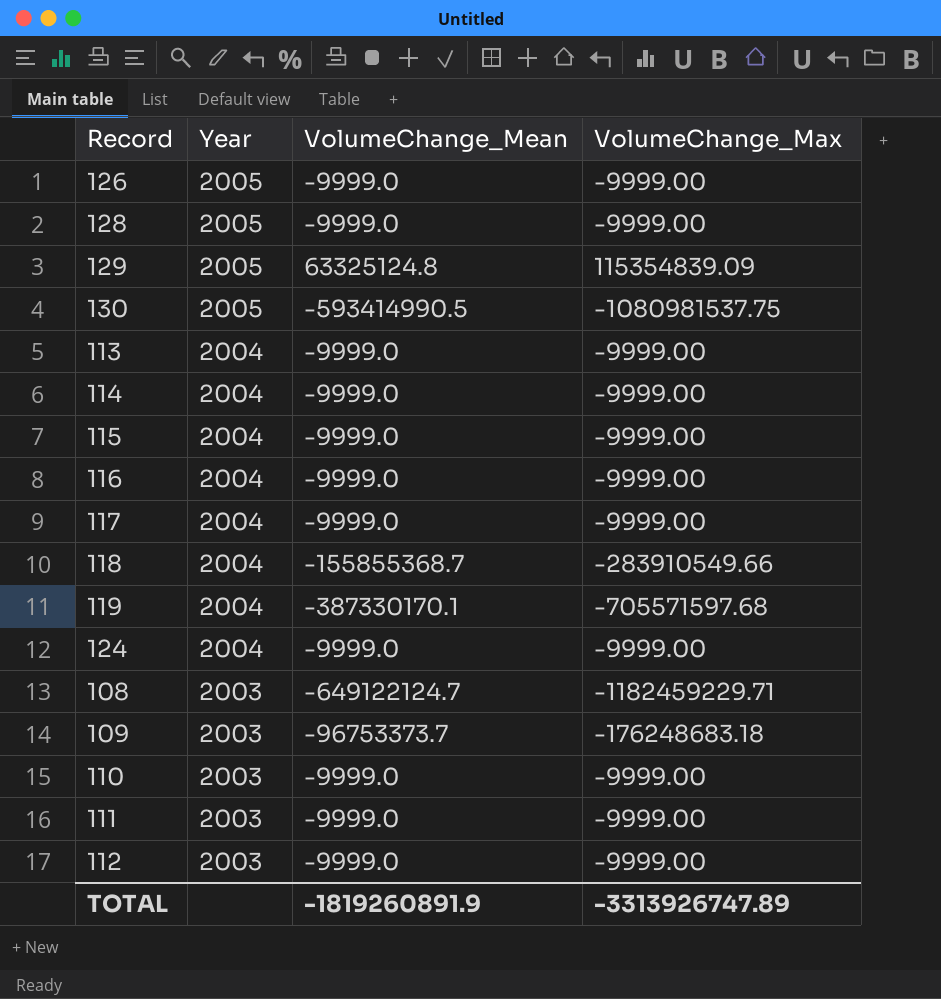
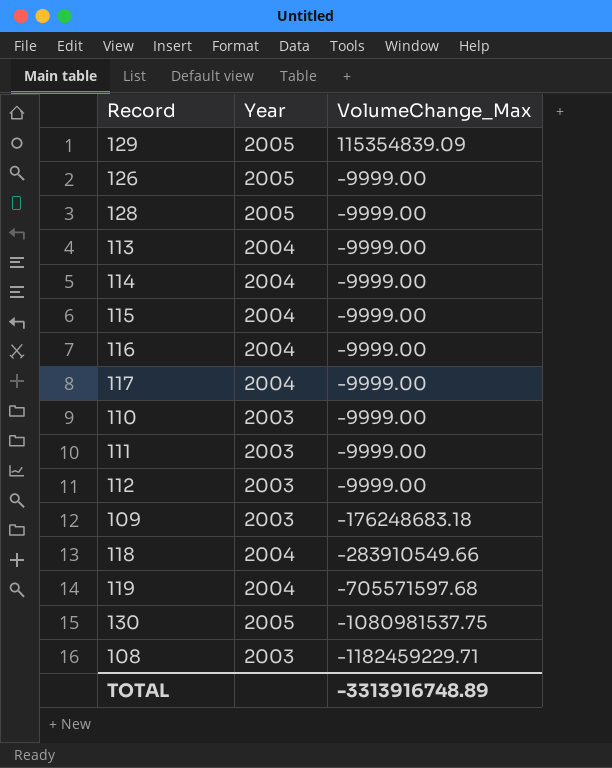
row order: Year descending -> VolumeChange_Max descending
column VolumeChange_Mean | position: 3 -> none
row 124: 2004 | -9999.0 | -9999.00 -> none
TOTAL | VolumeChange_Max: -3313926747.89 -> -3313916748.89

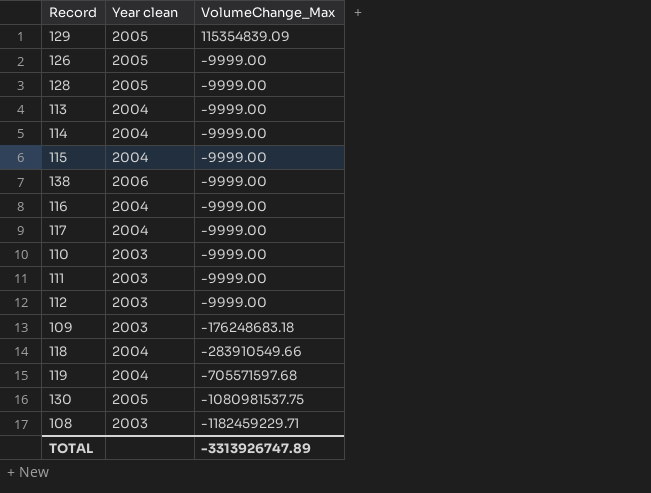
column name: Year -> Year clean
row 138: none -> 2006 | -9999.00
TOTAL | VolumeChange_Max: -3313916748.89 -> -3313926747.89

